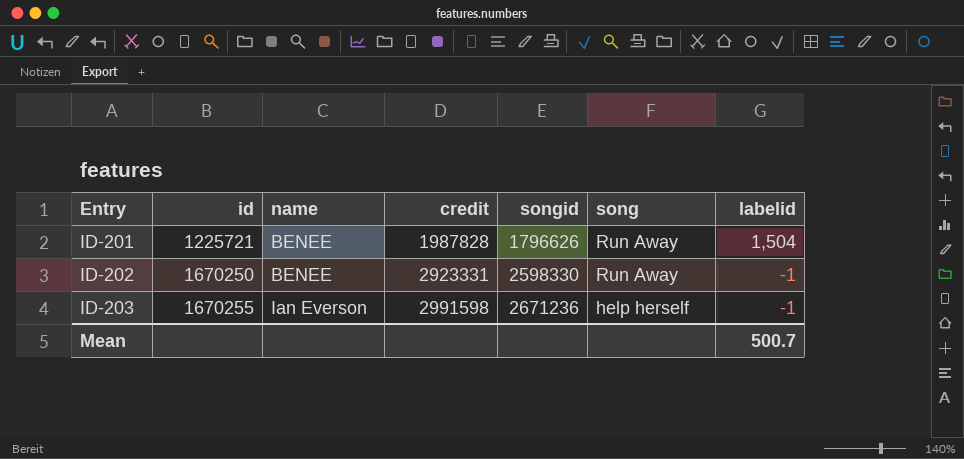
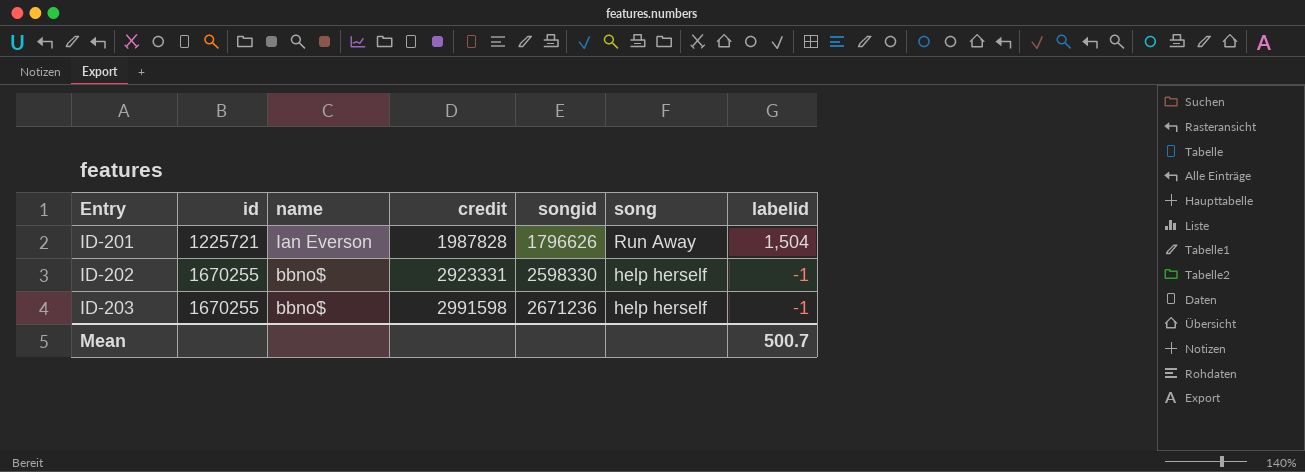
ID-201 | name: BENEE -> Ian Everson
ID-202 | id: 1670250 -> 1670255
ID-202 | name: BENEE -> bbno$
ID-202 | song: Run Away -> help herself
ID-203 | name: Ian Everson -> bbno$

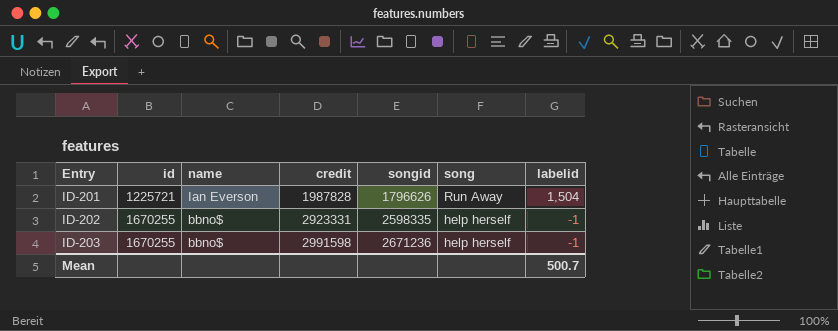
ID-202 | songid: 2598330 -> 2598335

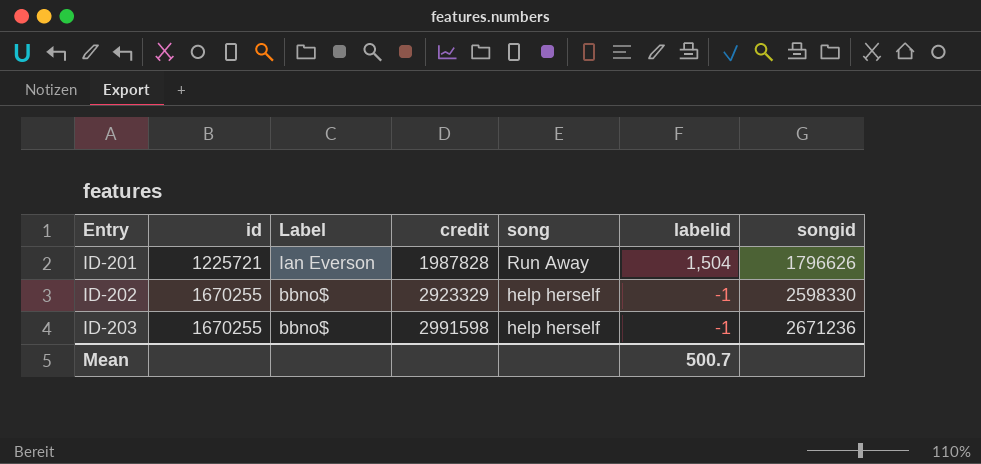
column name: name -> Label
column songid | position: 5 -> 7
ID-202 | credit: 2923331 -> 2923329
ID-202 | songid: 2598335 -> 2598330

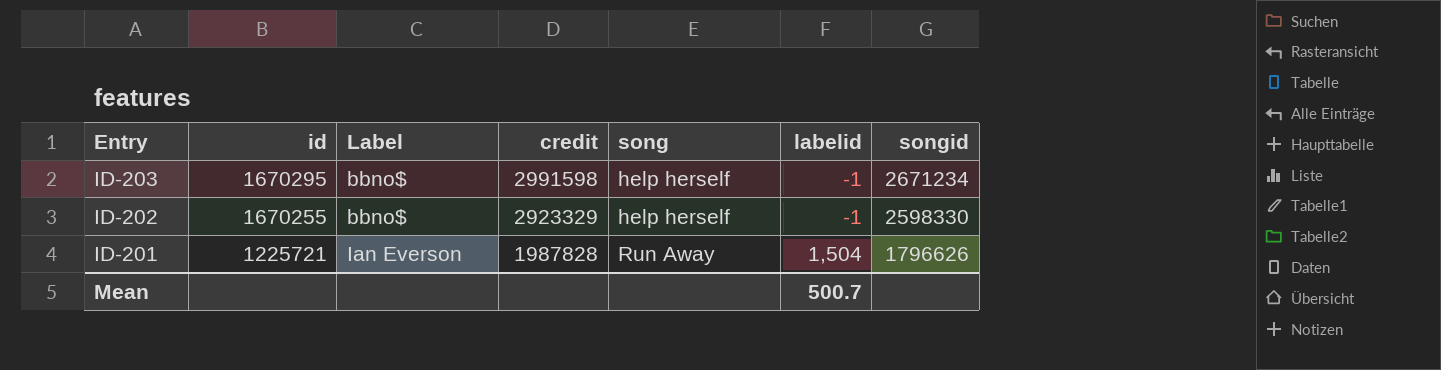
row order: Entry ascending -> Entry descending
ID-203 | id: 1670255 -> 1670295
ID-203 | songid: 2671236 -> 2671234

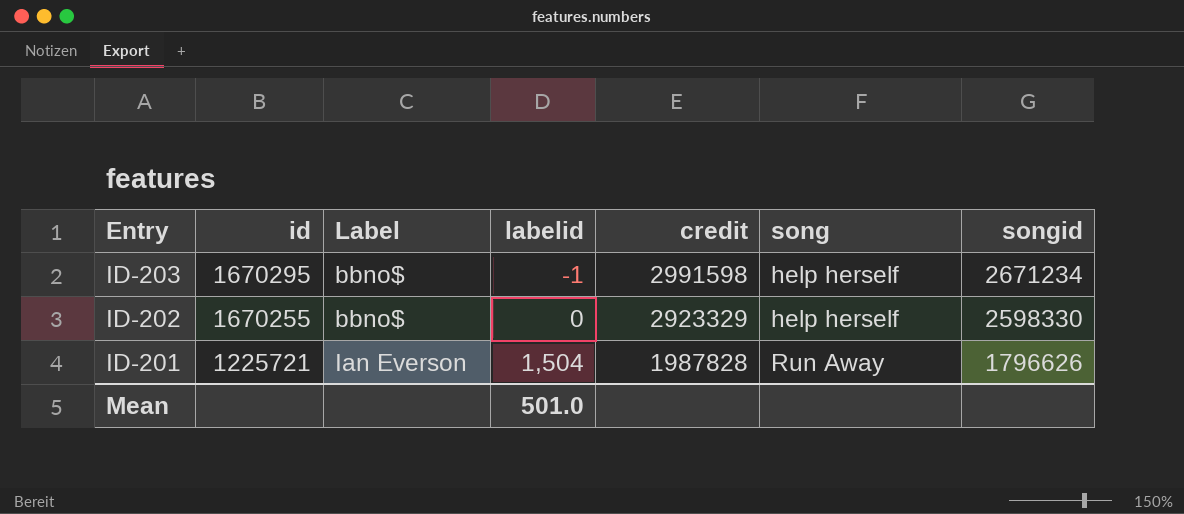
column labelid | position: 6 -> 4
ID-202 | labelid: -1 -> 0
Mean | labelid: 500.7 -> 501.0

